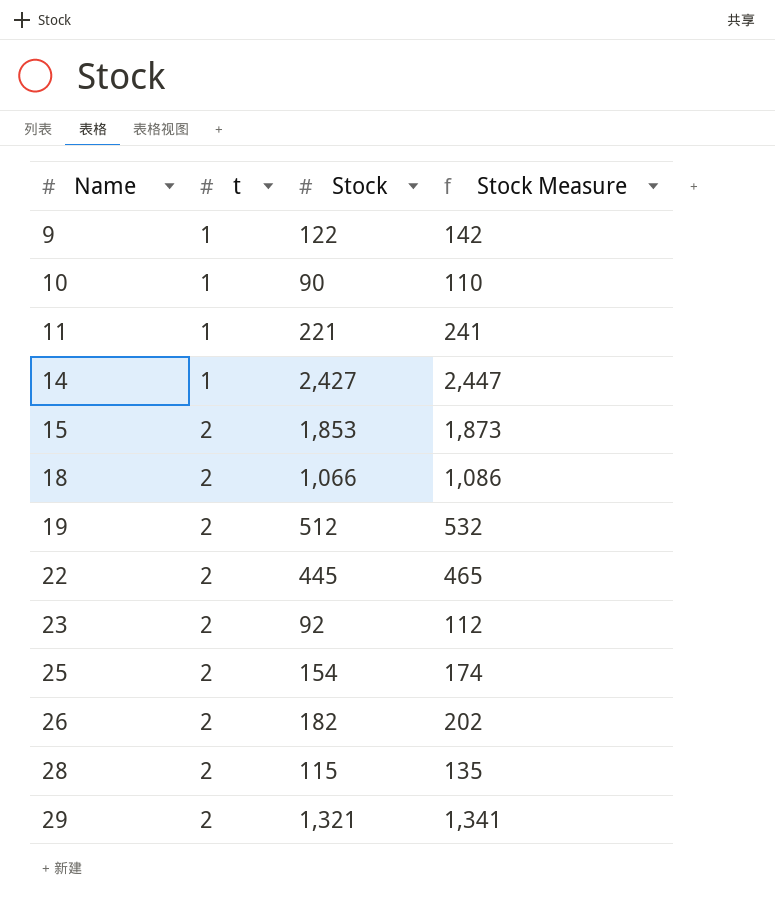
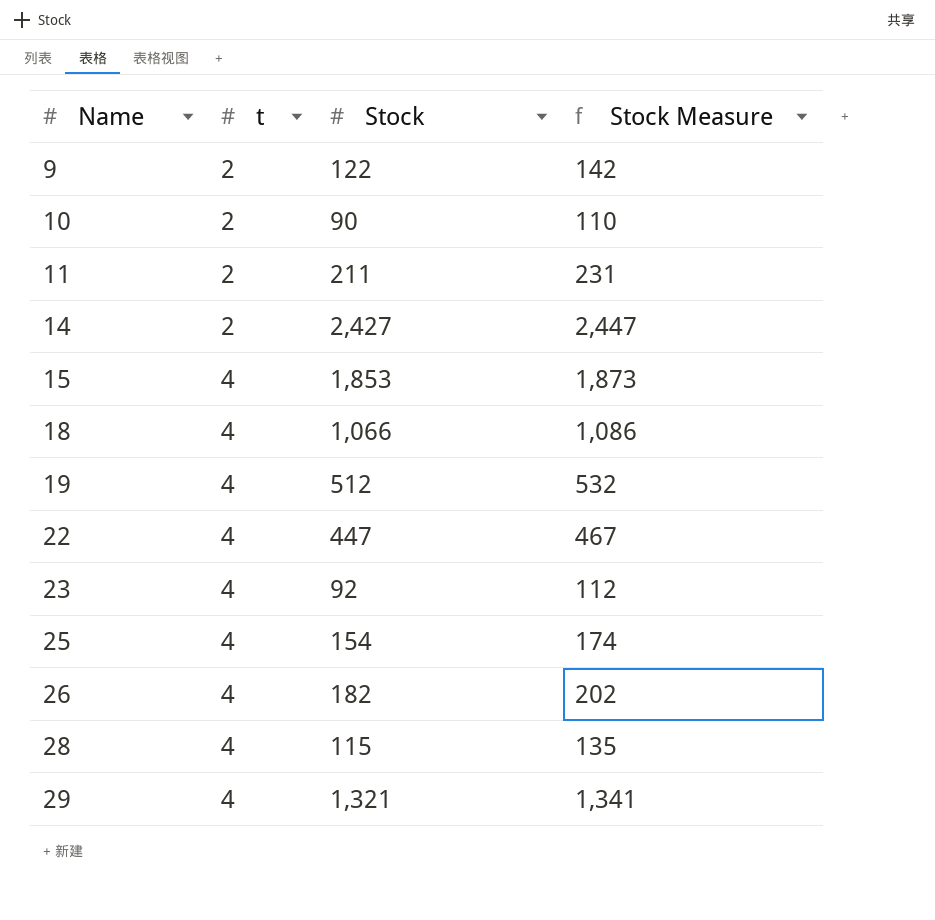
9 | t: 1 -> 2
10 | t: 1 -> 2
11 | t: 1 -> 2
11 | Stock: 221 -> 211
11 | Stock Measure: 241 -> 231
14 | t: 1 -> 2
15 | t: 2 -> 4
18 | t: 2 -> 4
19 | t: 2 -> 4
22 | t: 2 -> 4
22 | Stock: 445 -> 447
22 | Stock Measure: 465 -> 467
23 | t: 2 -> 4
25 | t: 2 -> 4
26 | t: 2 -> 4
28 | t: 2 -> 4
29 | t: 2 -> 4

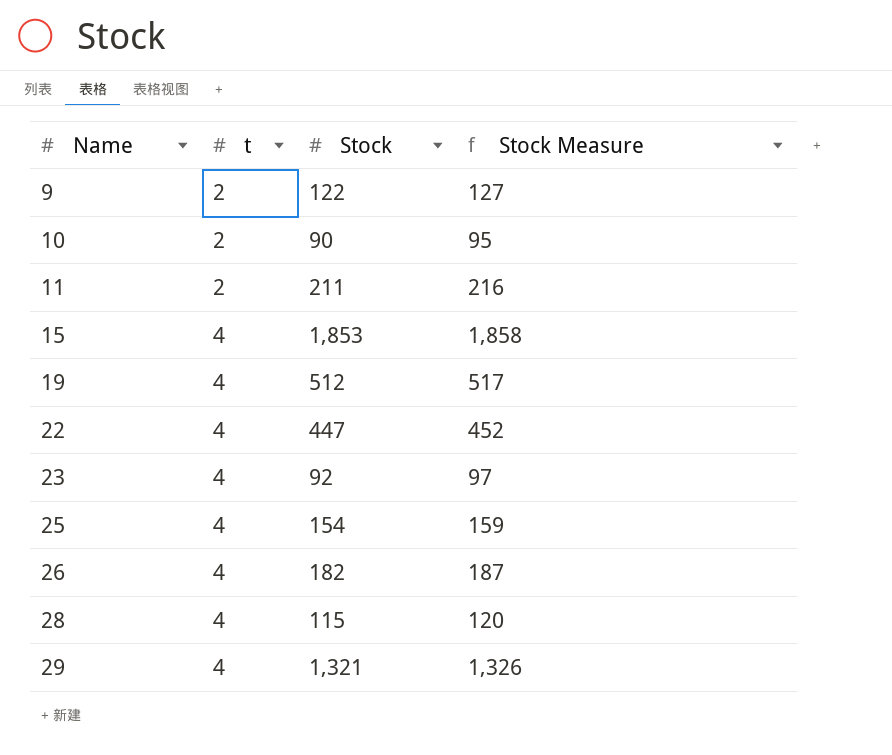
column Stock Measure | formula: [Stock] + 20 -> [Stock] + 5
row 14: 2 | 2,427 | 2,447 -> none
row 18: 4 | 1,066 | 1,086 -> none

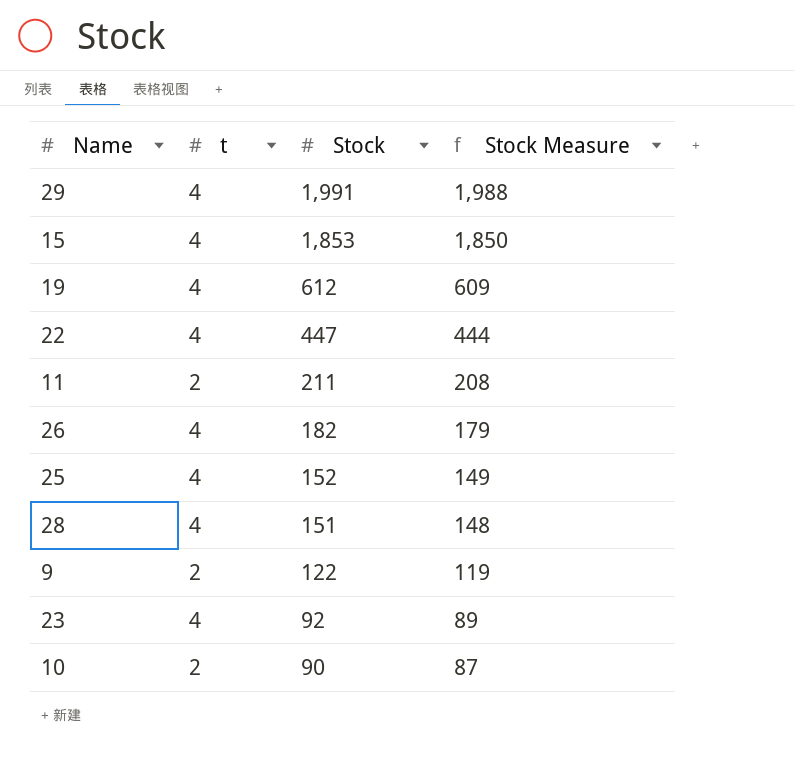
row order: Name ascending -> Stock descending
column Stock Measure | formula: [Stock] + 5 -> [Stock] - 3
29 | Stock: 1,321 -> 1,991
19 | Stock: 512 -> 612
25 | Stock: 154 -> 152
28 | Stock: 115 -> 151

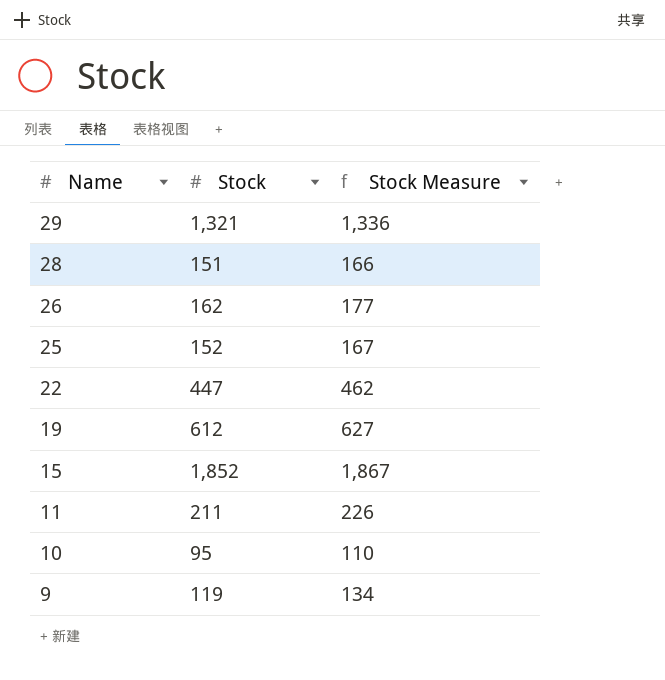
row order: Stock descending -> Name descending
column t | position: 2 -> none
column Stock Measure | formula: [Stock] - 3 -> [Stock] + 15
row 23: 4 | 92 | 89 -> none
29 | Stock: 1,991 -> 1,321
26 | Stock: 182 -> 162
15 | Stock: 1,853 -> 1,852
10 | Stock: 90 -> 95
9 | Stock: 122 -> 119

